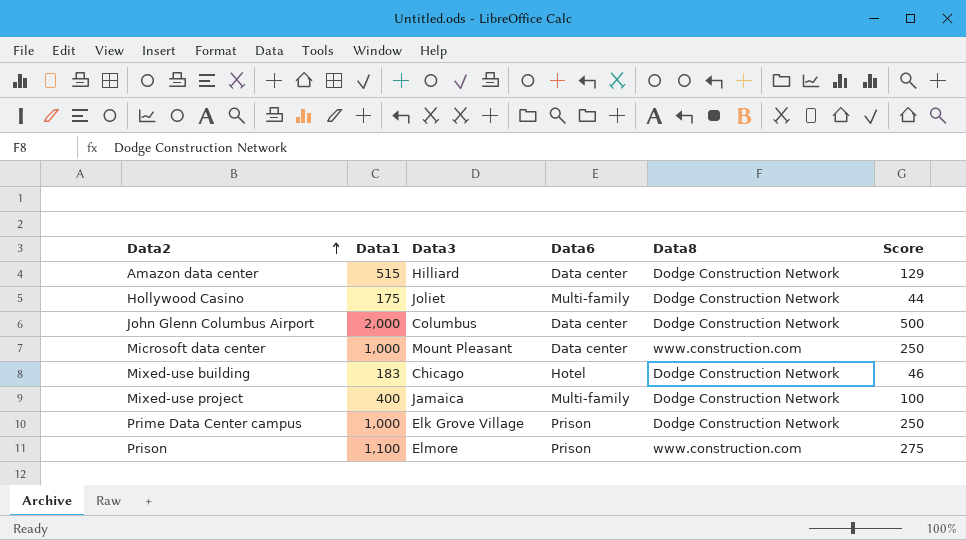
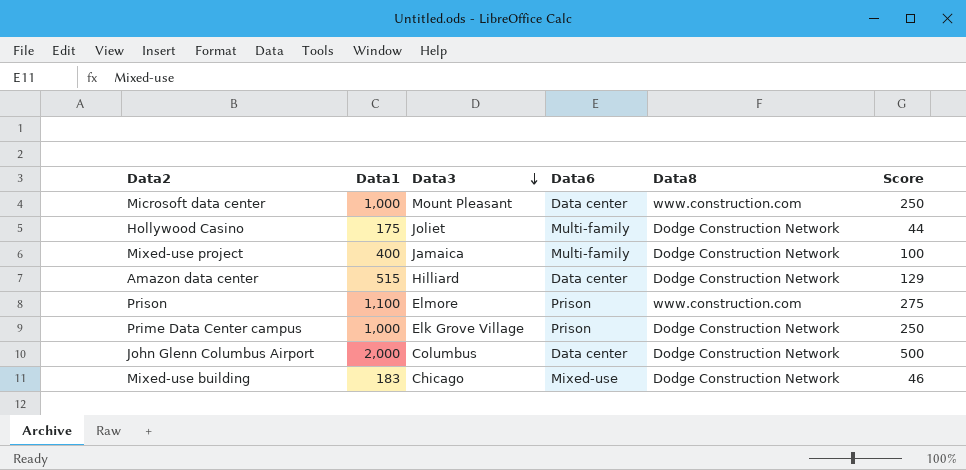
row order: Data2 ascending -> Data3 descending
Mixed-use building | Data6: Hotel -> Mixed-use

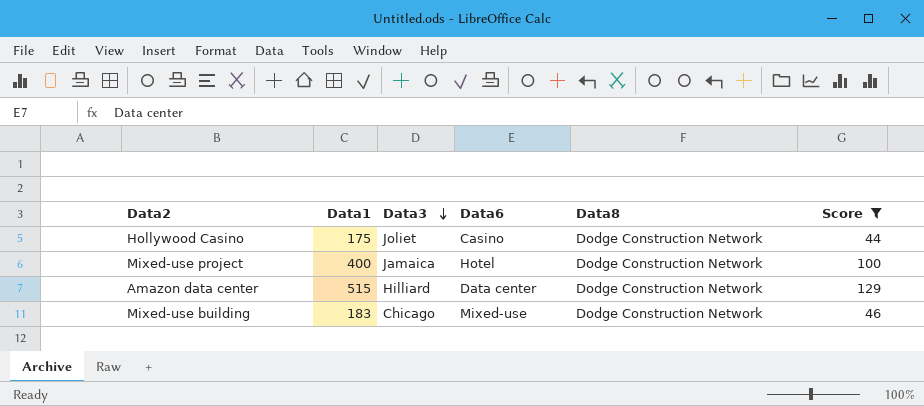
filter: none -> Score <= 129
Hollywood Casino | Data6: Multi-family -> Casino
Mixed-use project | Data6: Multi-family -> Hotel

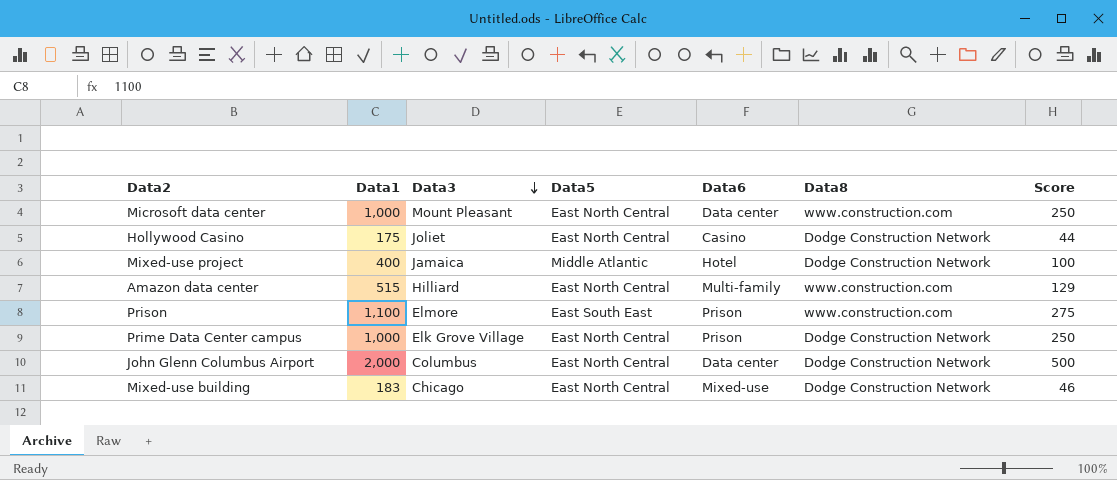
filter: Score <= 129 -> none
column Data5 | position: none -> 4
Amazon data center | Data6: Data center -> Multi-family
Amazon data center | Data8: Dodge Construction Network -> www.construction.com

